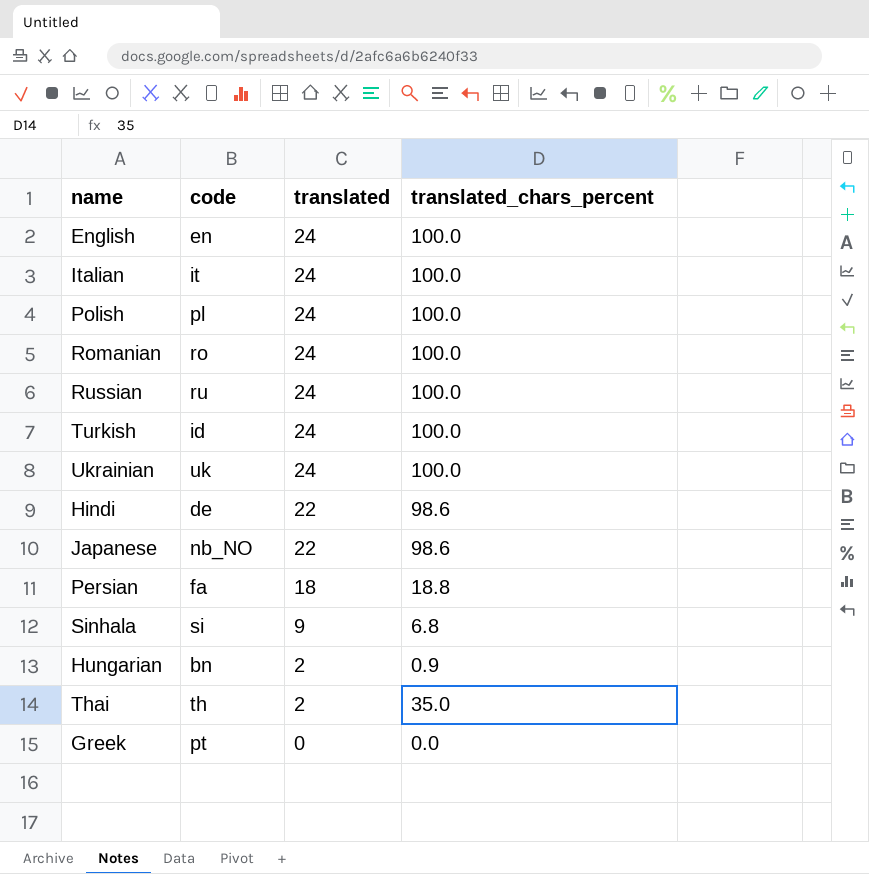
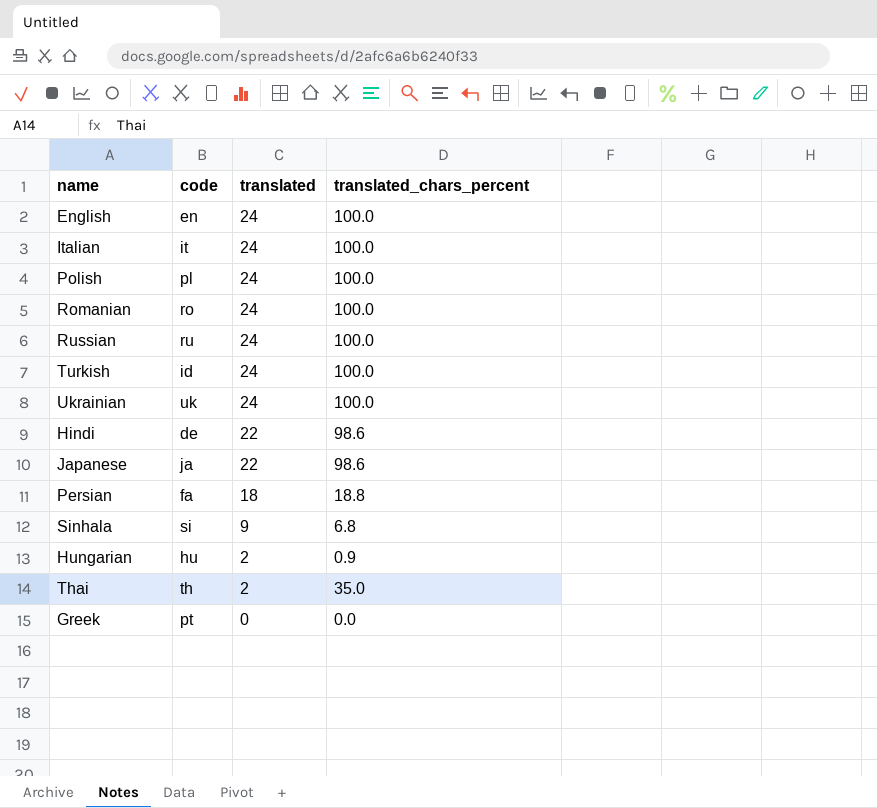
Japanese | code: nb_NO -> ja
Hungarian | code: bn -> hu

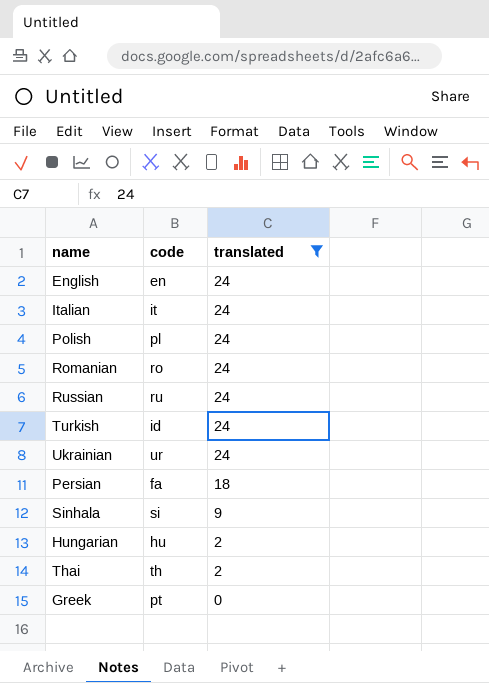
filter: none -> translated != 22
column translated_chars_percent | position: 4 -> none
Ukrainian | code: uk -> ur

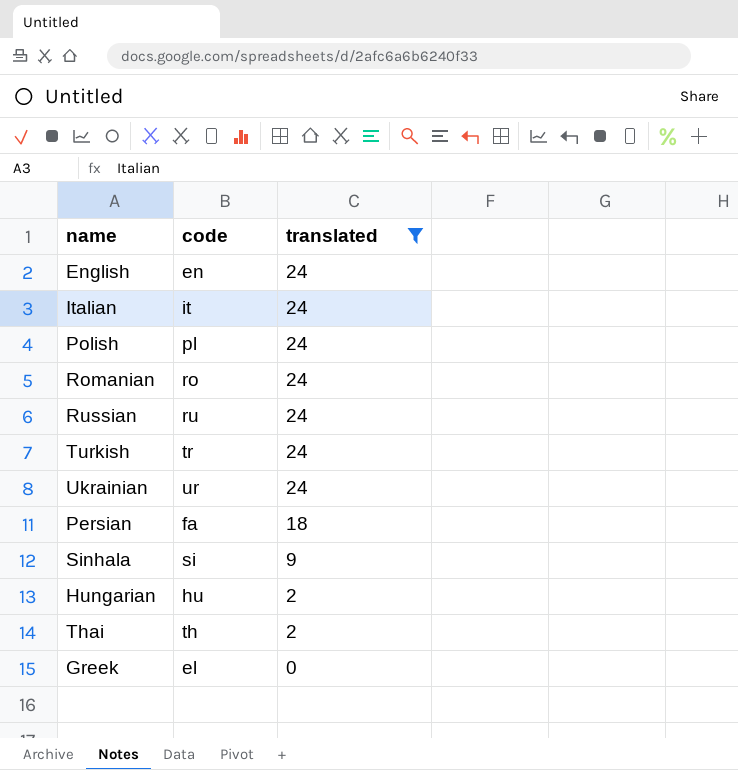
Turkish | code: id -> tr
Greek | code: pt -> el

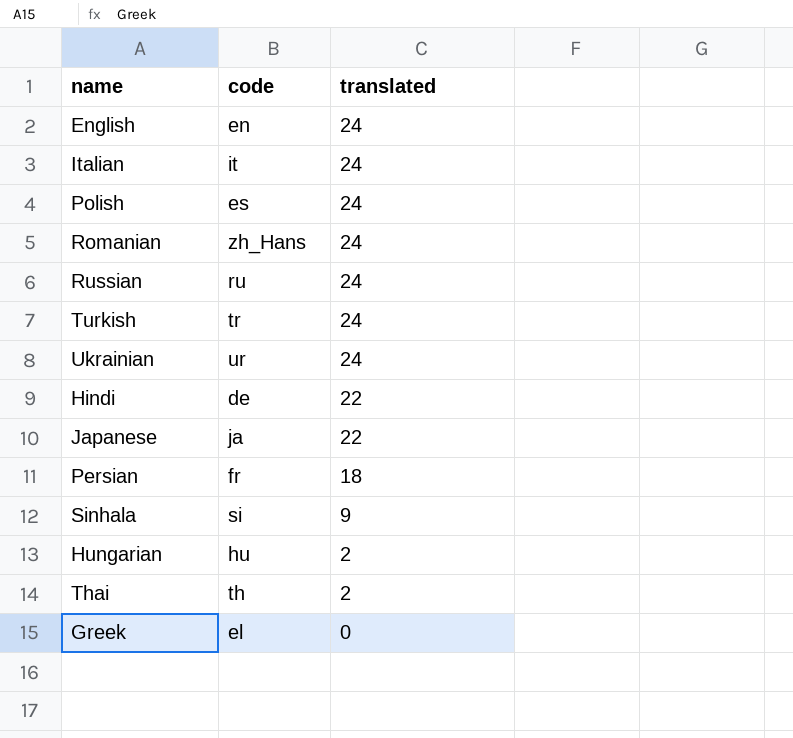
filter: translated != 22 -> none
Polish | code: pl -> es
Romanian | code: ro -> zh_Hans
Persian | code: fa -> fr

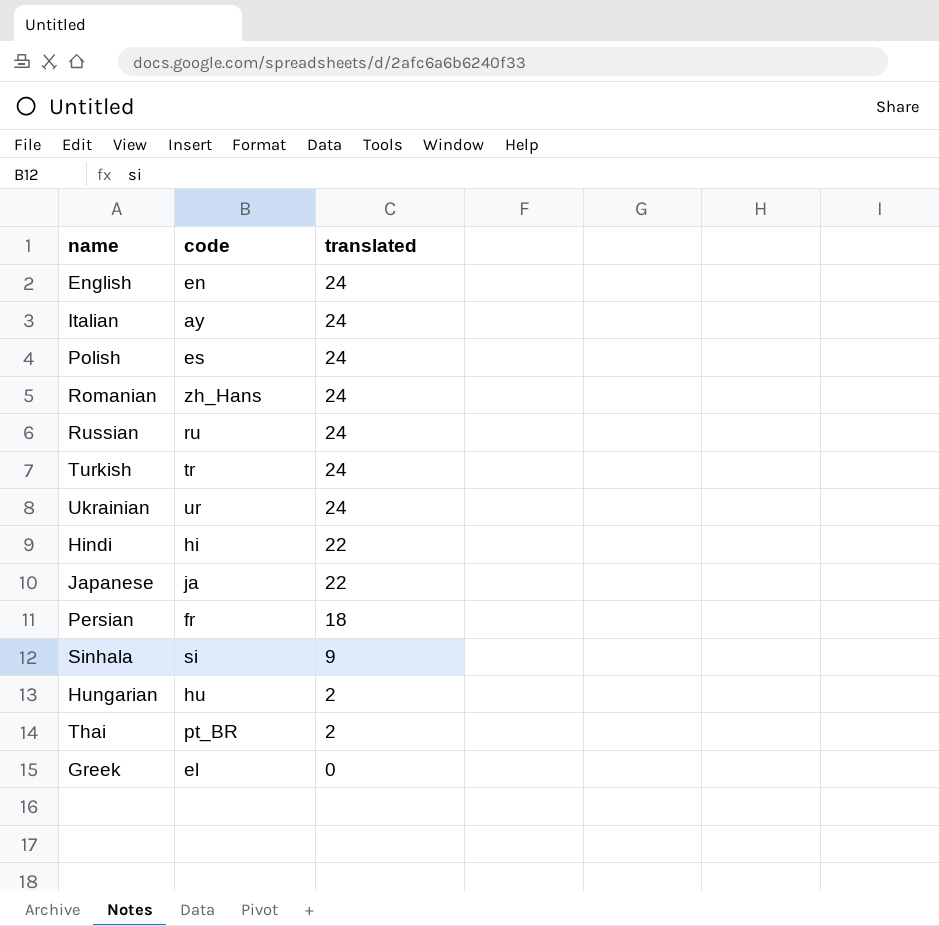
Italian | code: it -> ay
Hindi | code: de -> hi
Thai | code: th -> pt_BR

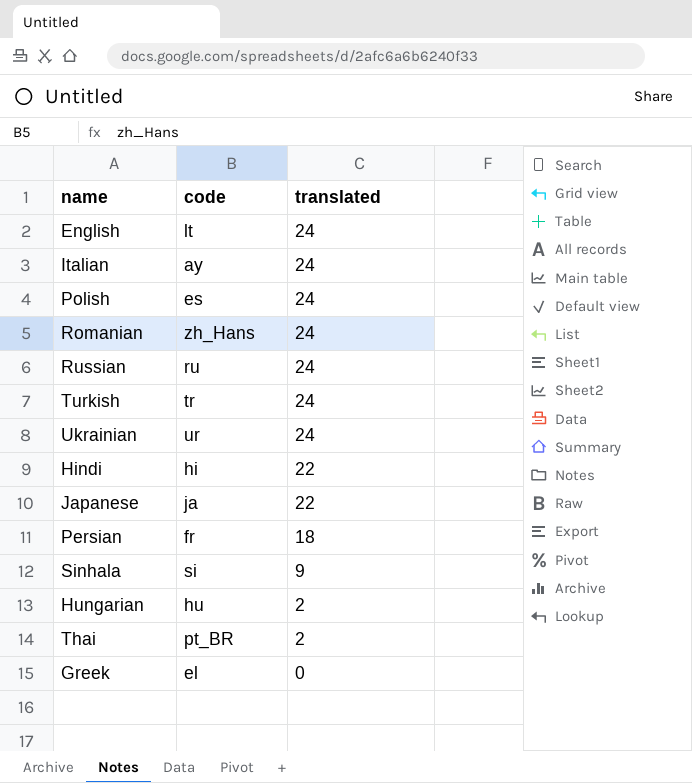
English | code: en -> lt

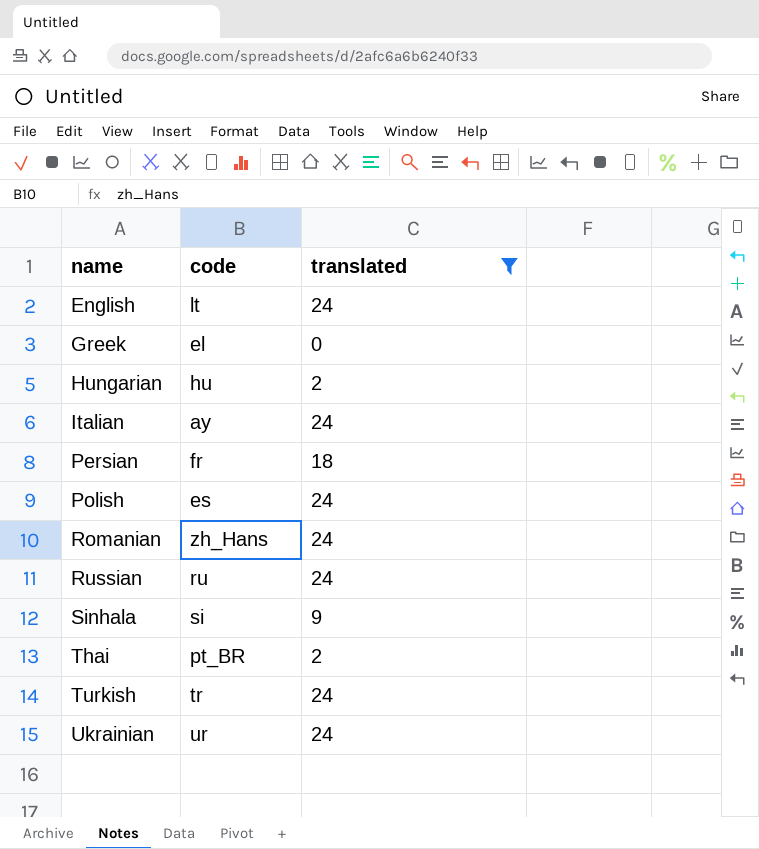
filter: none -> translated != 22
row order: translated descending -> name ascending

